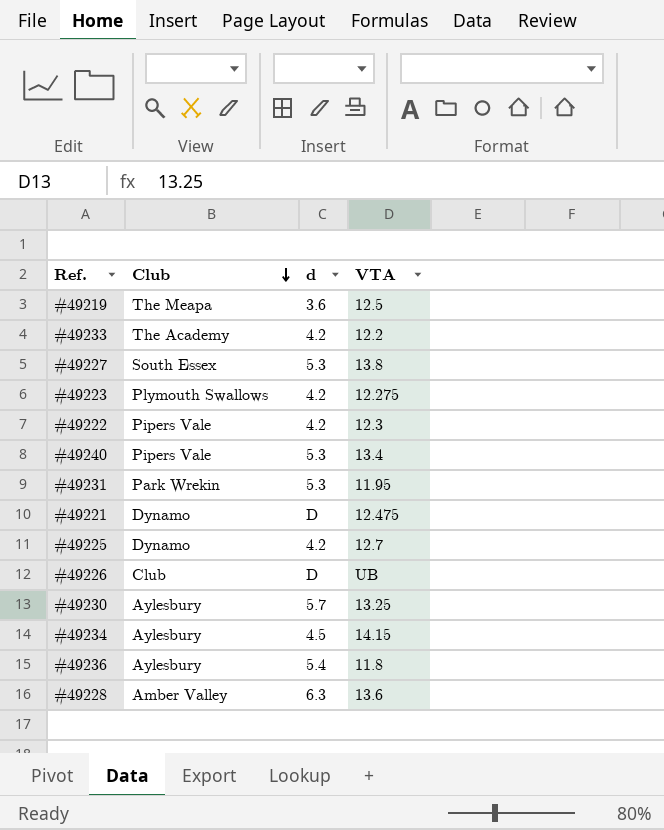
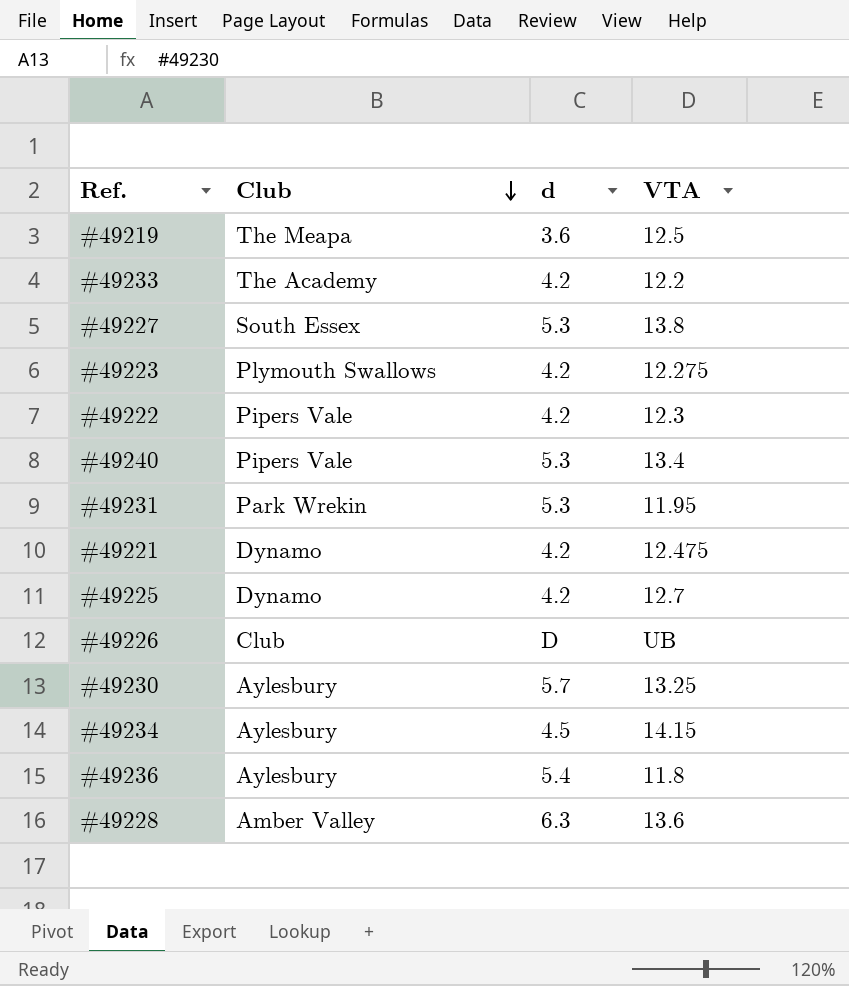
#49221 | d: D -> 4.2

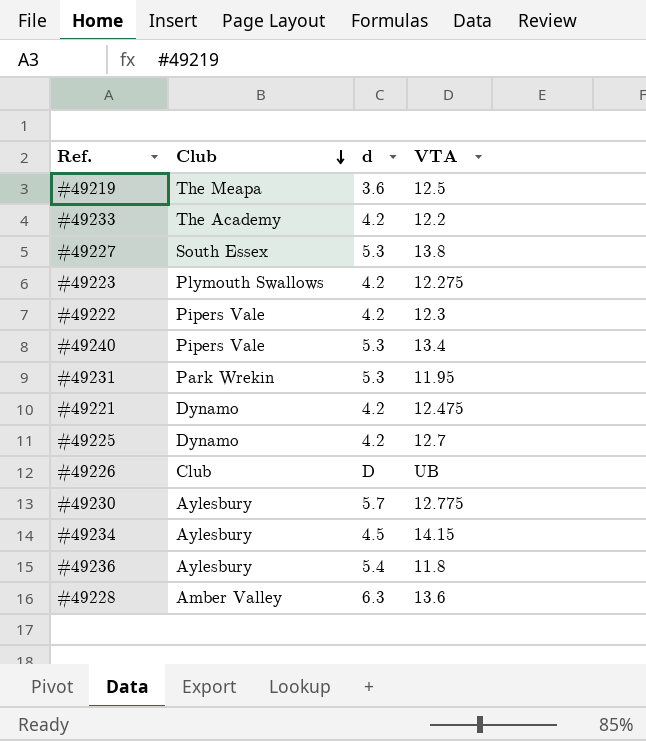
#49230 | VTA: 13.25 -> 12.775

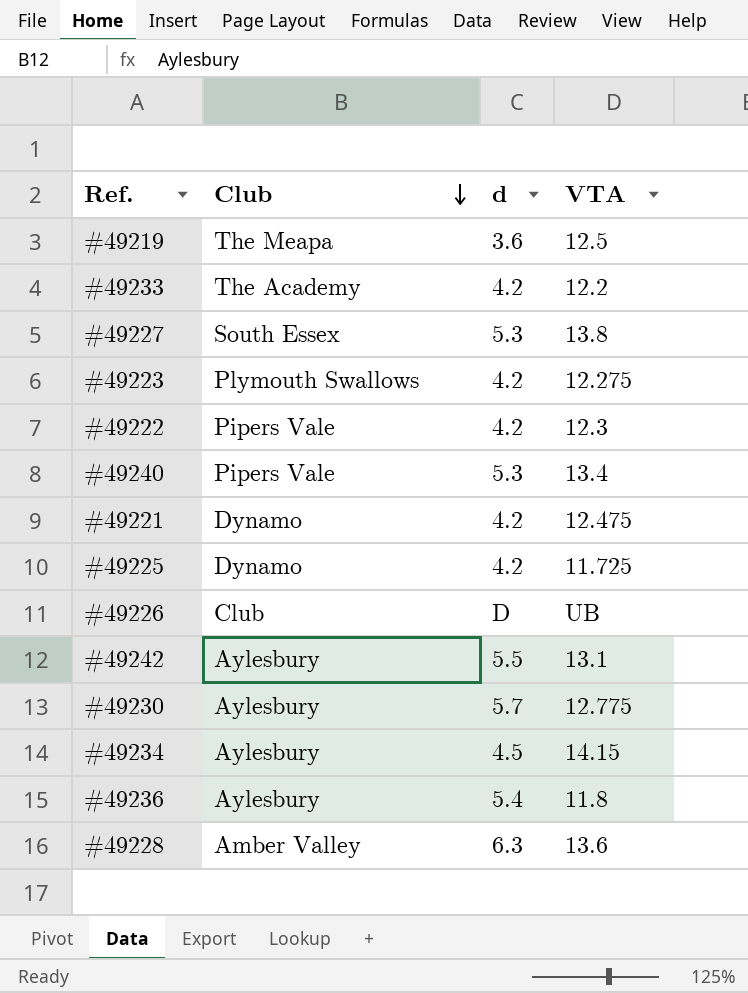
row #49231: Park Wrekin | 5.3 | 11.95 -> none
#49225 | VTA: 12.7 -> 11.725
row #49242: none -> Aylesbury | 5.5 | 13.1

